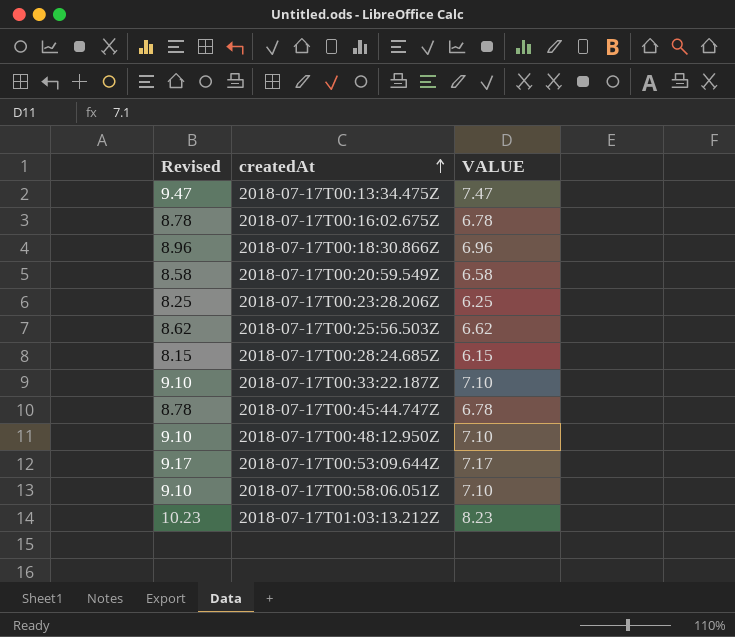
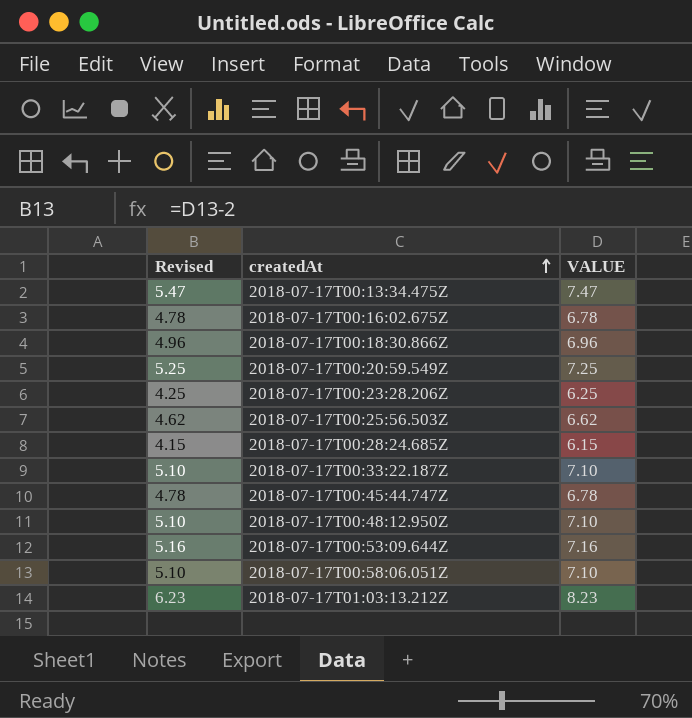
column Revised | formula: [VALUE] + 2 -> [VALUE] - 2
2018-07-17T00:20:59.549Z | VALUE: 6.58 -> 7.25
2018-07-17T00:53:09.644Z | VALUE: 7.17 -> 7.16

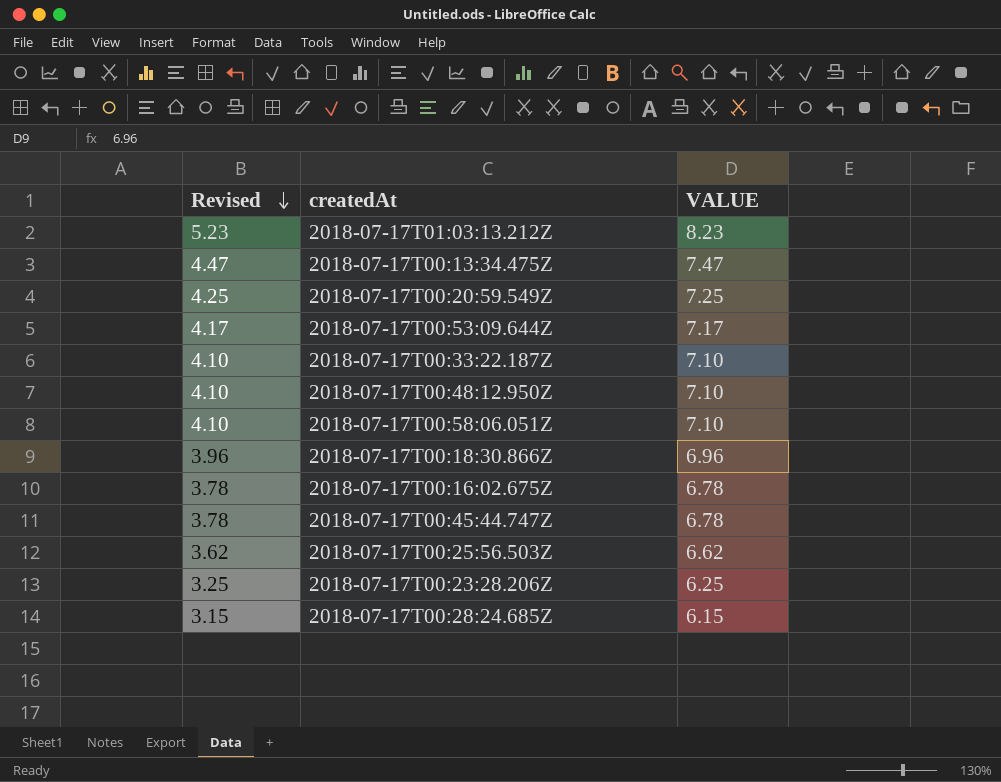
row order: createdAt ascending -> Revised descending
column Revised | formula: [VALUE] - 2 -> [VALUE] - 3
2018-07-17T00:53:09.644Z | VALUE: 7.16 -> 7.17

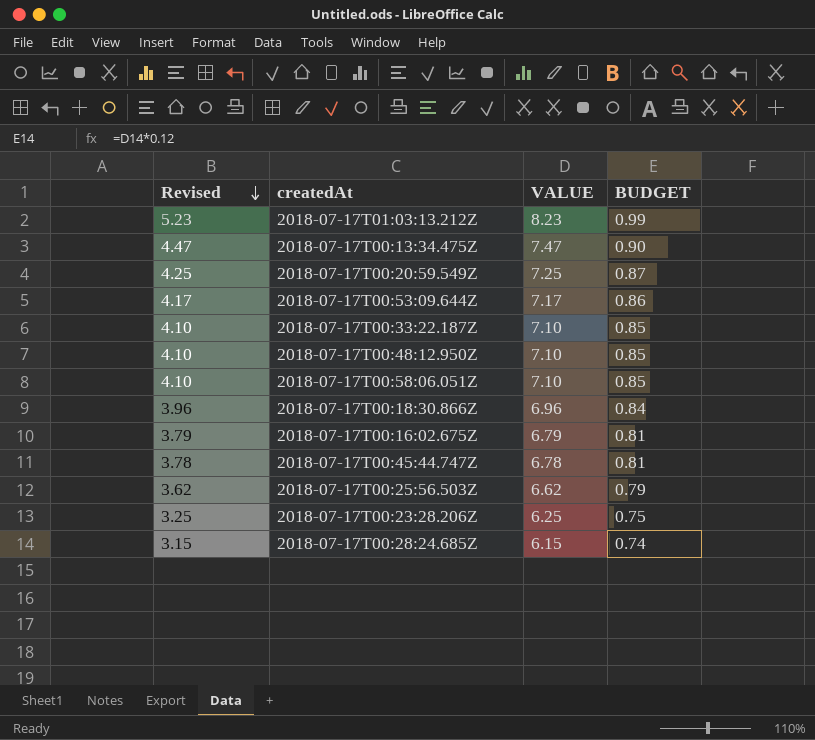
column BUDGET | formula: none -> [VALUE] * 0.12
2018-07-17T00:16:02.675Z | Revised: 3.78 -> 3.79
2018-07-17T00:16:02.675Z | VALUE: 6.78 -> 6.79

